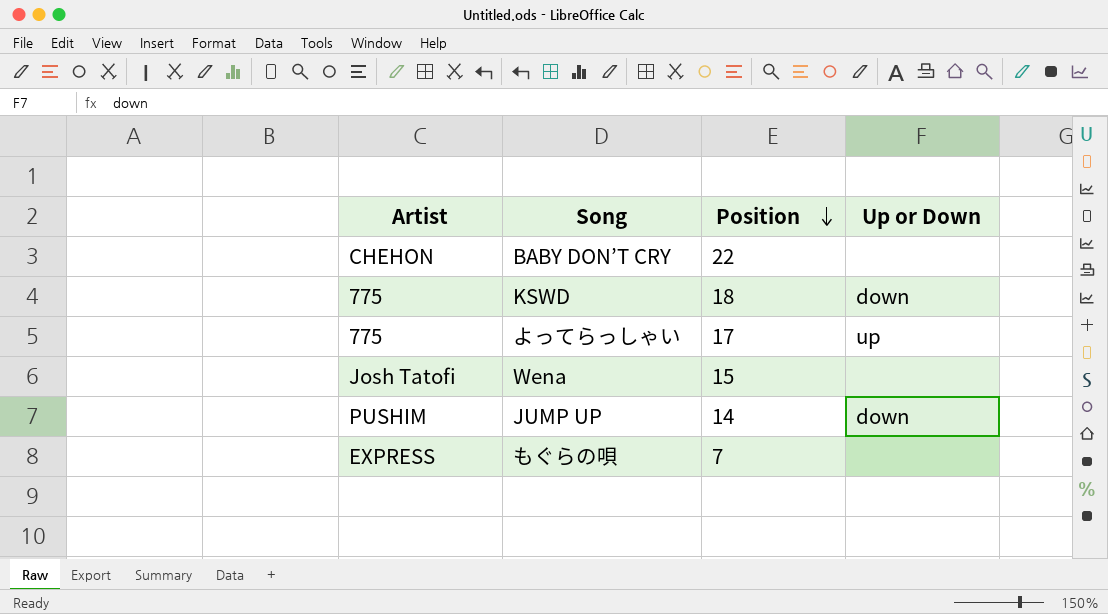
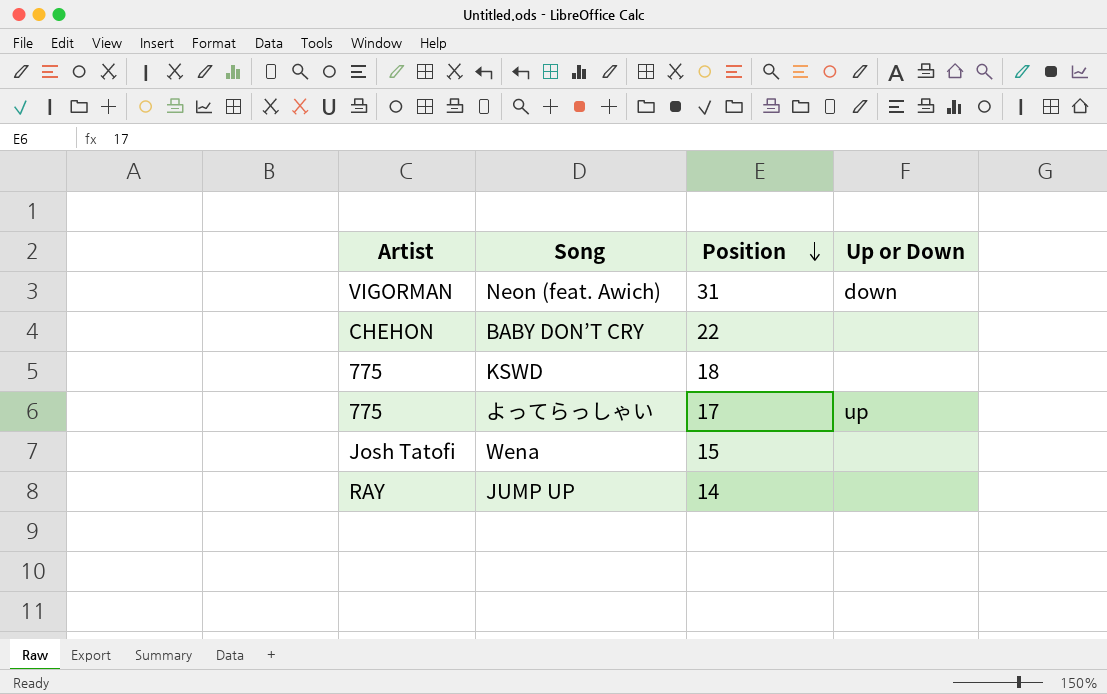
row もぐらの唄: EXPRESS | 7 | none -> none
row Neon (feat. Awich): none -> VIGORMAN | 31 | down
KSWD | Up or Down: down -> none
JUMP UP | Artist: PUSHIM -> RAY
JUMP UP | Up or Down: down -> none

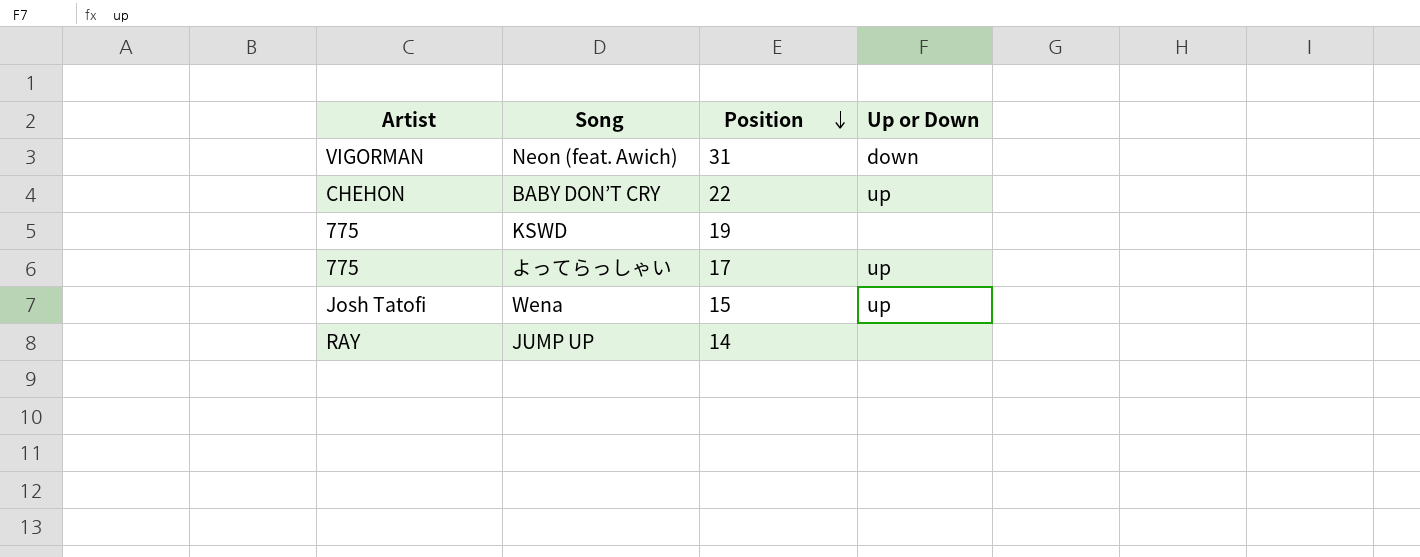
BABY DON’T CRY | Up or Down: none -> up
KSWD | Position: 18 -> 19
Wena | Up or Down: none -> up

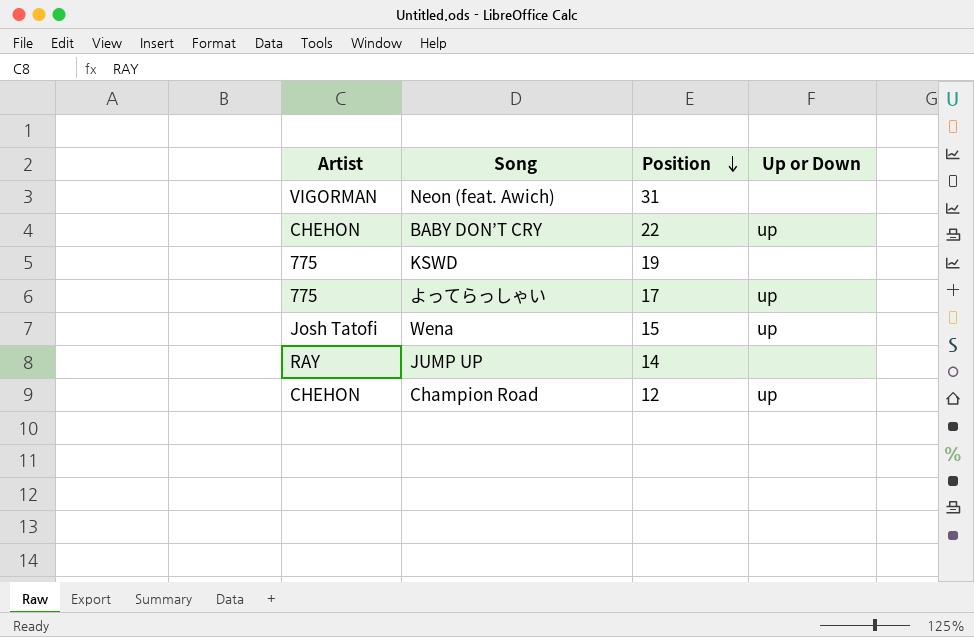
Neon (feat. Awich) | Up or Down: down -> none
row Champion Road: none -> CHEHON | 12 | up

